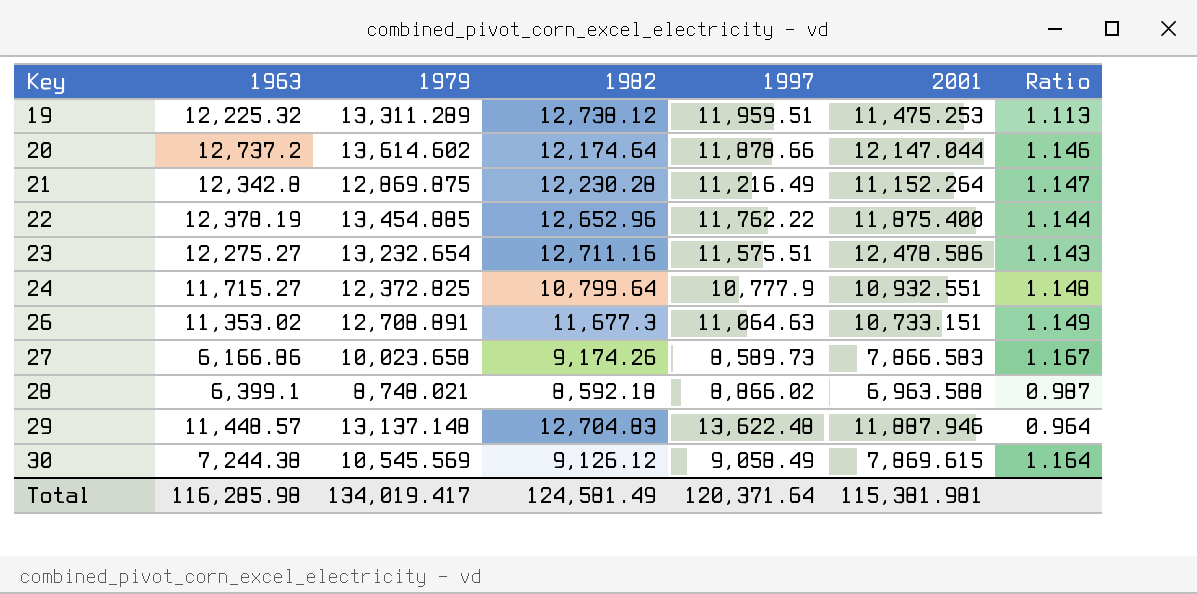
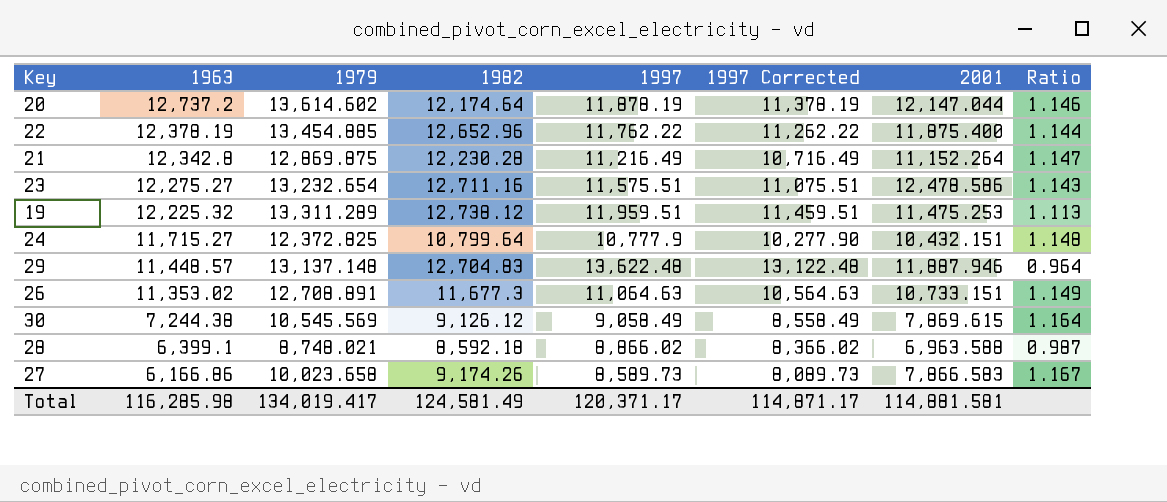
row order: Key ascending -> 1963 descending
column 1997 Corrected | formula: none -> [1997] - 500
20 | 1997: 11,878.66 -> 11,878.19
24 | 2001: 10,932.551 -> 10,432.151
Total | 1997: 120,371.64 -> 120,371.17
Total | 2001: 115,381.981 -> 114,881.581

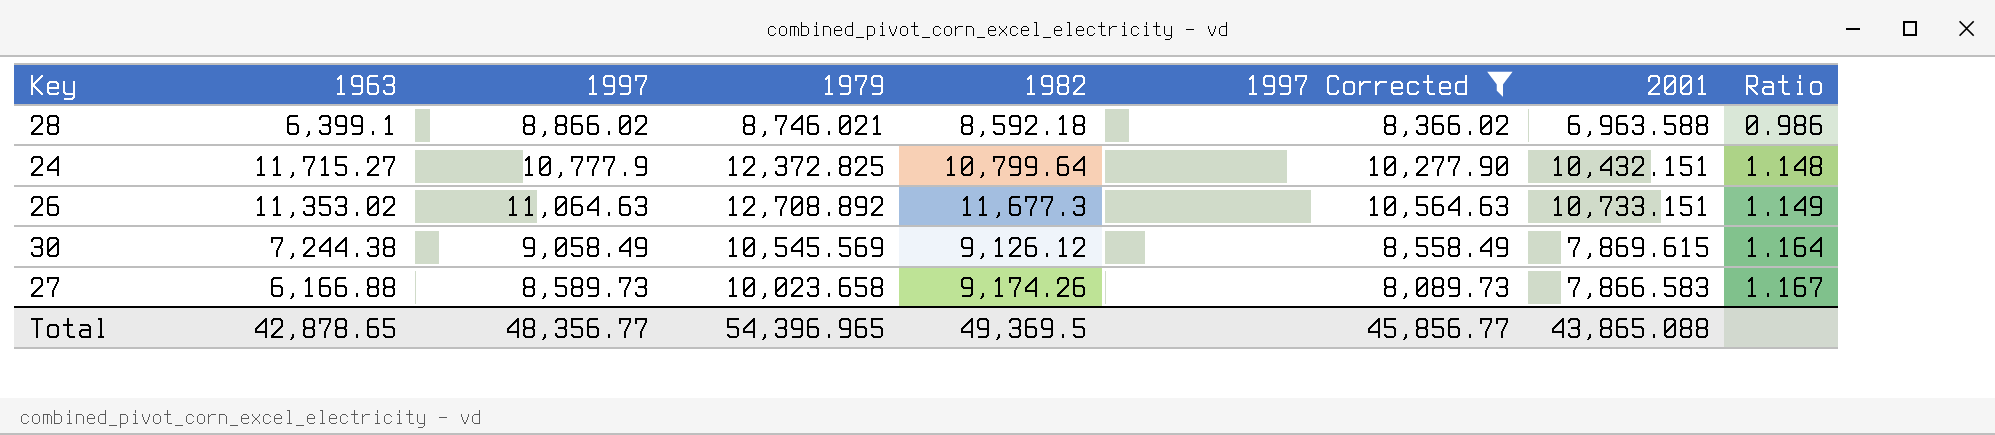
filter: none -> 1997 Corrected <= 10,564.63
row order: 1963 descending -> Ratio ascending
column 1997 | position: 5 -> 3
28 | 1979: 8,748.021 -> 8,746.021
28 | Ratio: 0.987 -> 0.986
26 | 1979: 12,708.891 -> 12,708.892
27 | 1963: 6,166.86 -> 6,166.88
Total | 1963: 116,285.98 -> 42,878.65
Total | 1997: 120,371.17 -> 48,356.77
Total | 1979: 134,019.417 -> 54,396.965
Total | 1982: 124,581.49 -> 49,369.5
Total | 1997 Corrected: 114,871.17 -> 45,856.77
Total | 2001: 114,881.581 -> 43,865.088

